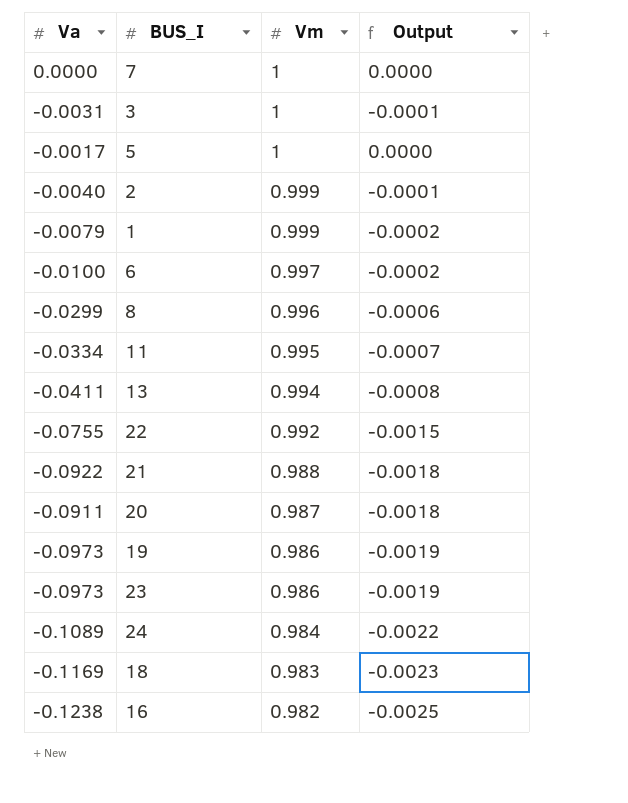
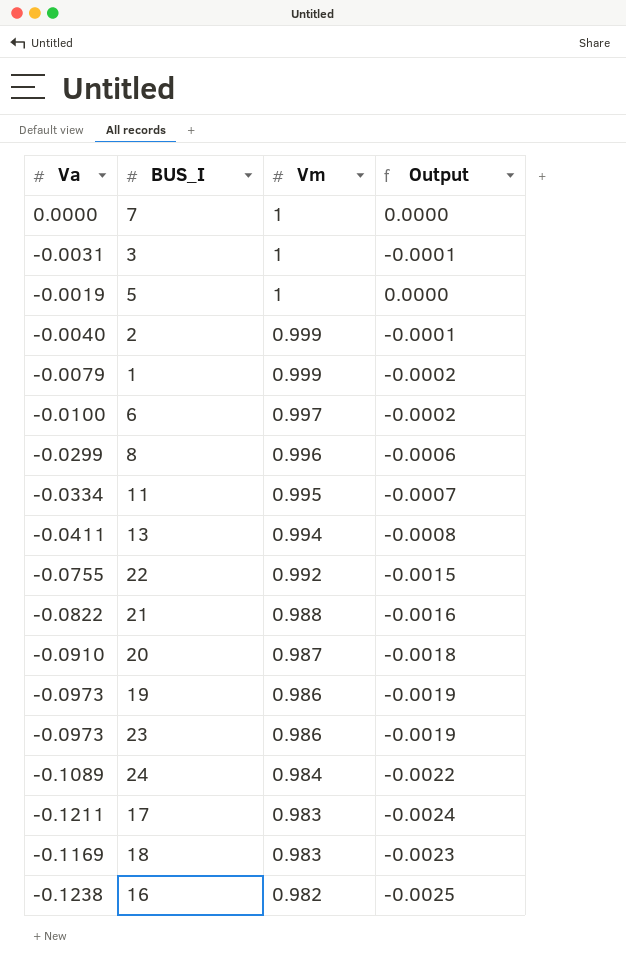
5 | Va: -0.0017 -> -0.0019
21 | Va: -0.0922 -> -0.0822
21 | Output: -0.0018 -> -0.0016
20 | Va: -0.0911 -> -0.0910
row 17: none -> -0.1211 | 0.983 | -0.0024

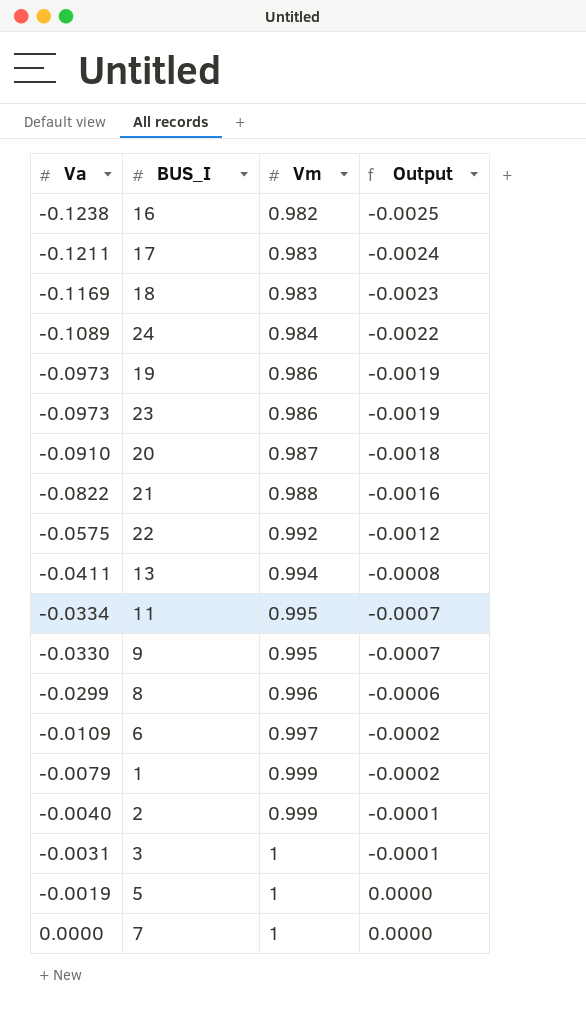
row order: Vm descending -> Va ascending
22 | Va: -0.0755 -> -0.0575
22 | Output: -0.0015 -> -0.0012
row 9: none -> -0.0330 | 0.995 | -0.0007
6 | Va: -0.0100 -> -0.0109

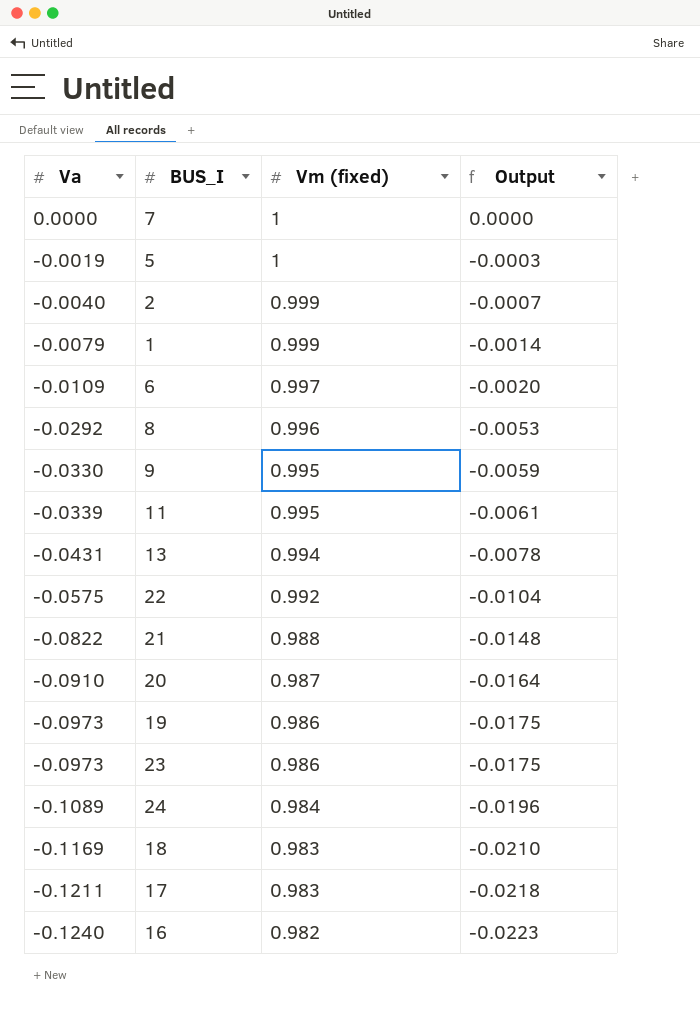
row order: Va ascending -> Va descending
column name: Vm -> Vm (fixed)
column Output | formula: [Va] * 0.02 -> [Va] * 0.18
row 3: -0.0031 | 1 | -0.0001 -> none
8 | Va: -0.0299 -> -0.0292
11 | Va: -0.0334 -> -0.0339
13 | Va: -0.0411 -> -0.0431
16 | Va: -0.1238 -> -0.1240

